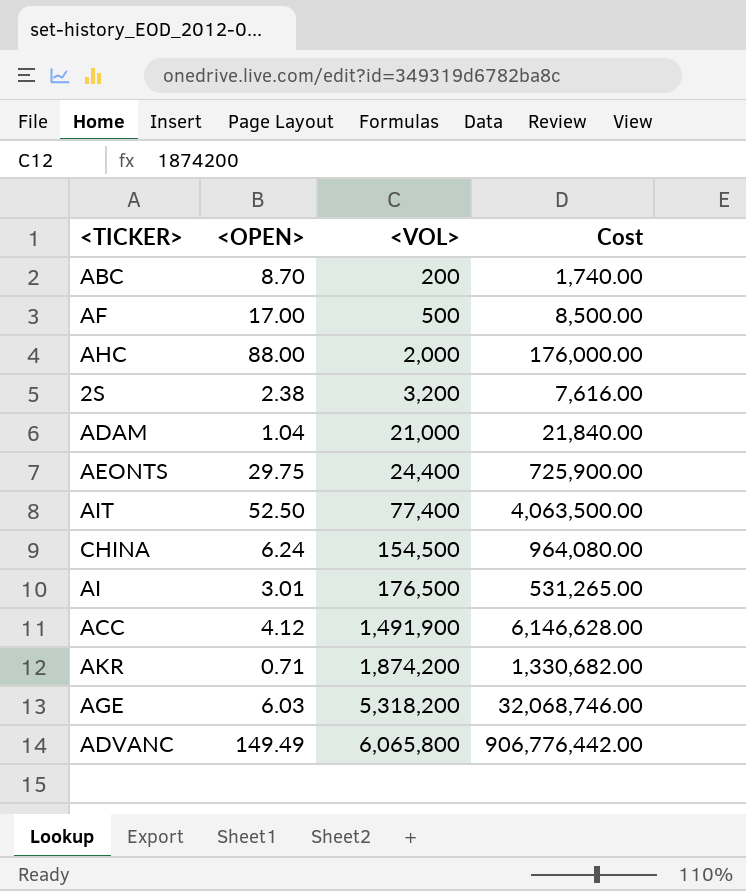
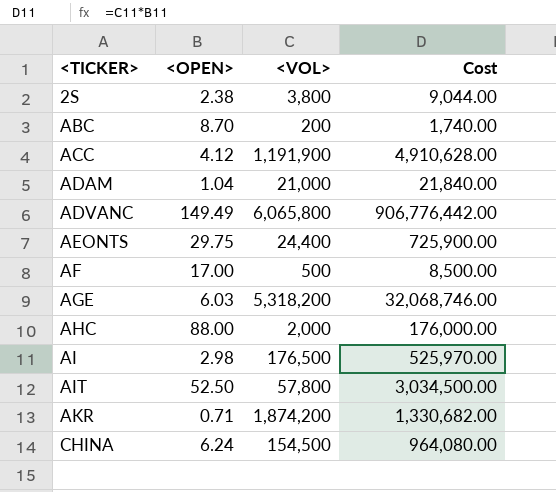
row order: <VOL> ascending -> <TICKER> ascending
2S | <VOL>: 3,200 -> 3,800
2S | Cost: 7,616.00 -> 9,044.00
ACC | <VOL>: 1,491,900 -> 1,191,900
ACC | Cost: 6,146,628.00 -> 4,910,628.00
AI | <OPEN>: 3.01 -> 2.98
AI | Cost: 531,265.00 -> 525,970.00
AIT | <VOL>: 77,400 -> 57,800
AIT | Cost: 4,063,500.00 -> 3,034,500.00

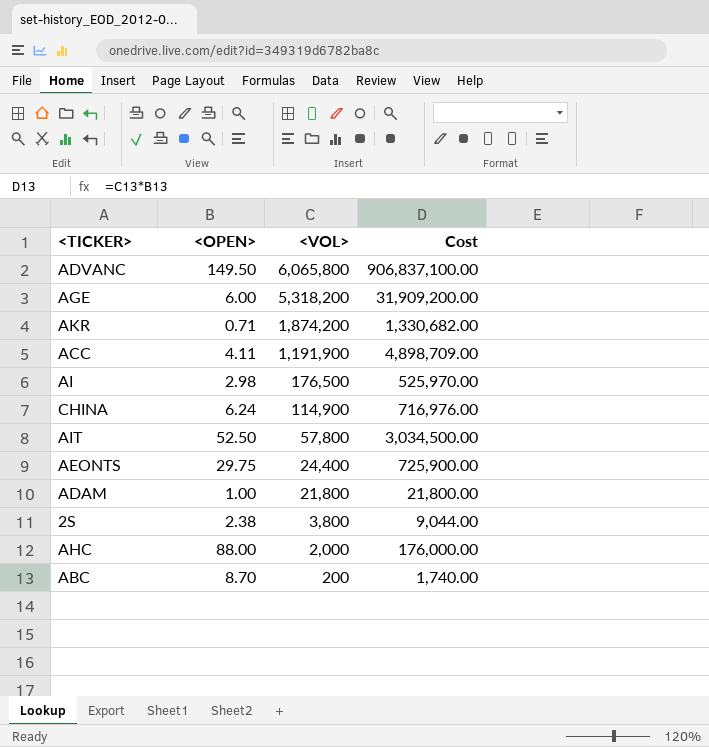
row order: <TICKER> ascending -> <VOL> descending
row AF: 17.00 | 500 | 8,500.00 -> none
ADVANC | <OPEN>: 149.49 -> 149.50
ADVANC | Cost: 906,776,442.00 -> 906,837,100.00
AGE | <OPEN>: 6.03 -> 6.00
AGE | Cost: 32,068,746.00 -> 31,909,200.00
ACC | <OPEN>: 4.12 -> 4.11
ACC | Cost: 4,910,628.00 -> 4,898,709.00
CHINA | <VOL>: 154,500 -> 114,900
CHINA | Cost: 964,080.00 -> 716,976.00
ADAM | <OPEN>: 1.04 -> 1.00
ADAM | <VOL>: 21,000 -> 21,800
ADAM | Cost: 21,840.00 -> 21,800.00

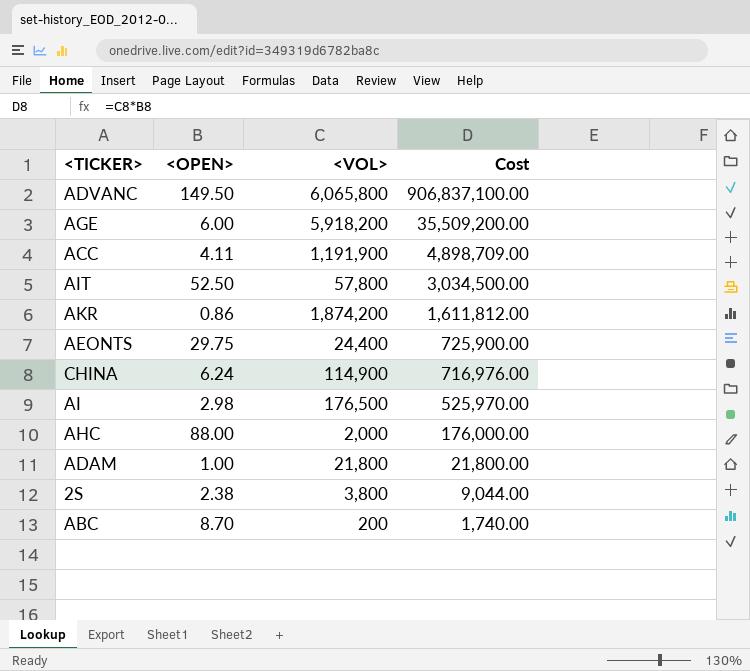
row order: <VOL> descending -> Cost descending
AGE | <VOL>: 5,318,200 -> 5,918,200
AGE | Cost: 31,909,200.00 -> 35,509,200.00
AKR | <OPEN>: 0.71 -> 0.86
AKR | Cost: 1,330,682.00 -> 1,611,812.00

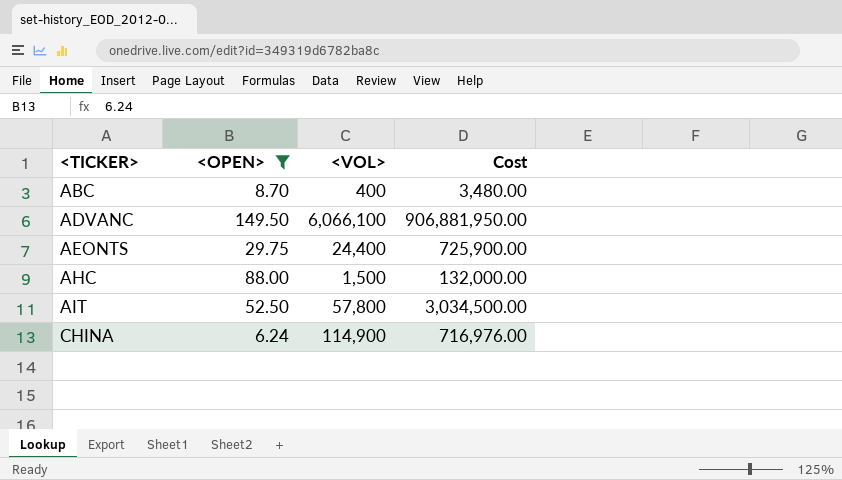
filter: none -> <OPEN> >= 6.24
row order: Cost descending -> <TICKER> ascending
ABC | <VOL>: 200 -> 400
ABC | Cost: 1,740.00 -> 3,480.00
ADVANC | <VOL>: 6,065,800 -> 6,066,100
ADVANC | Cost: 906,837,100.00 -> 906,881,950.00
AHC | <VOL>: 2,000 -> 1,500
AHC | Cost: 176,000.00 -> 132,000.00

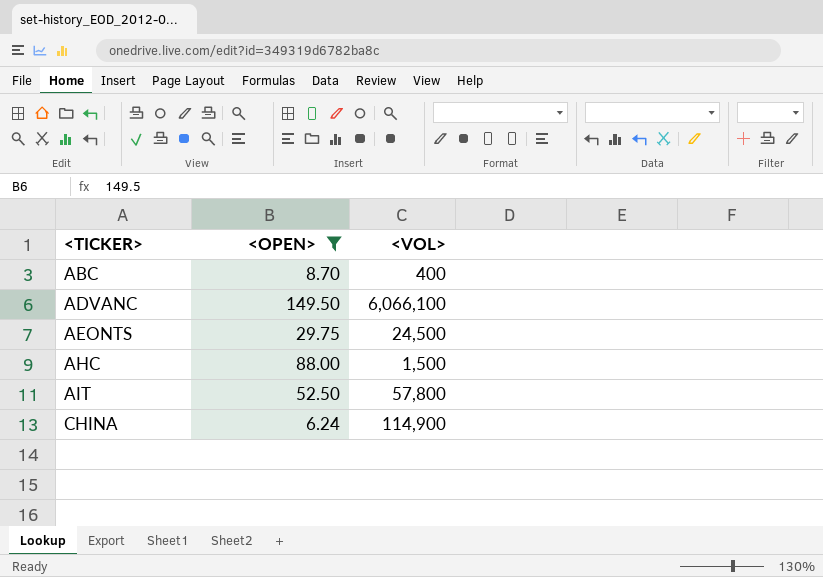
column Cost | formula: [<OPEN>] * [<VOL>] -> none
AEONTS | <VOL>: 24,400 -> 24,500

